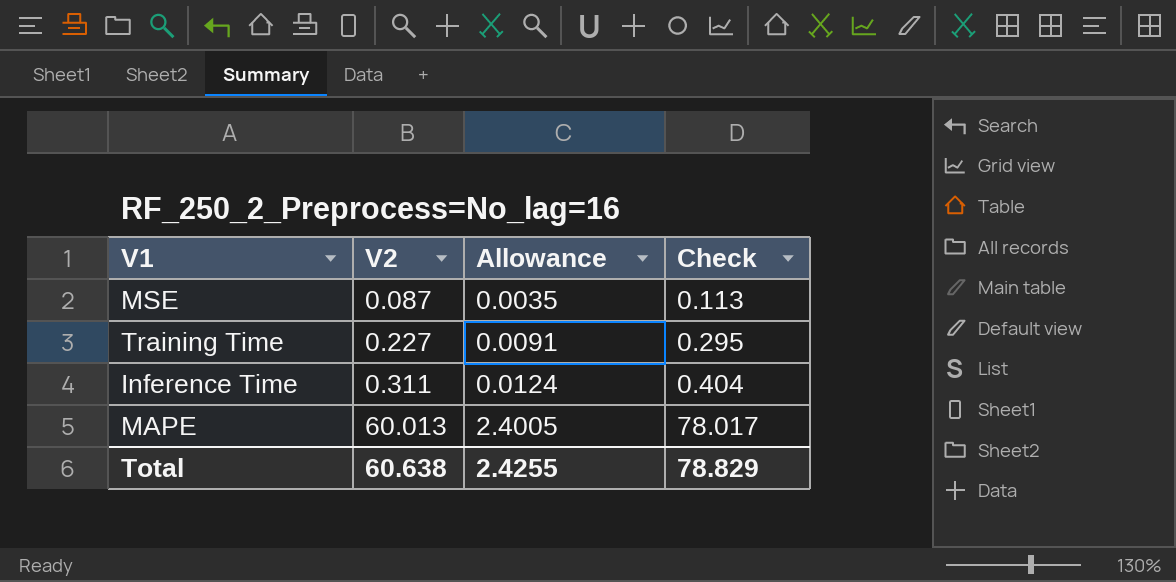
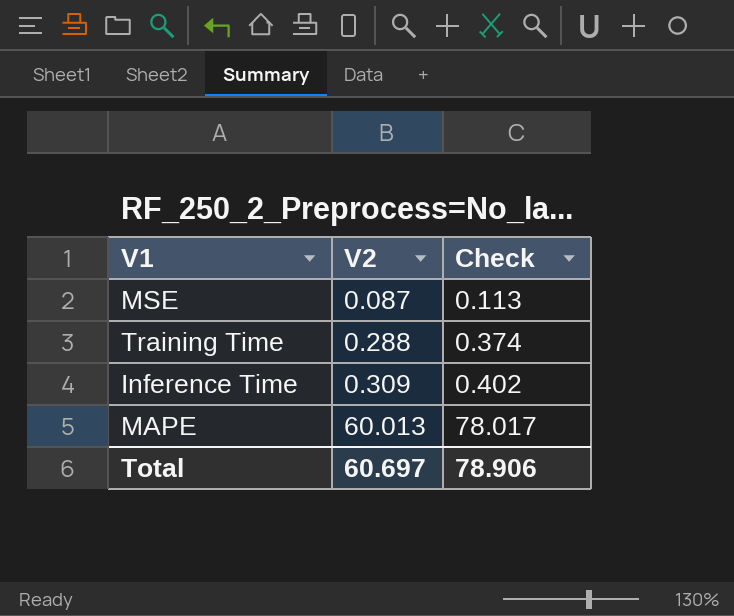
column Allowance | formula: [V2] * 0.04 -> none
Training Time | V2: 0.227 -> 0.288
Training Time | Check: 0.295 -> 0.374
Inference Time | V2: 0.311 -> 0.309
Inference Time | Check: 0.404 -> 0.402
Total | V2: 60.638 -> 60.697
Total | Check: 78.829 -> 78.906

